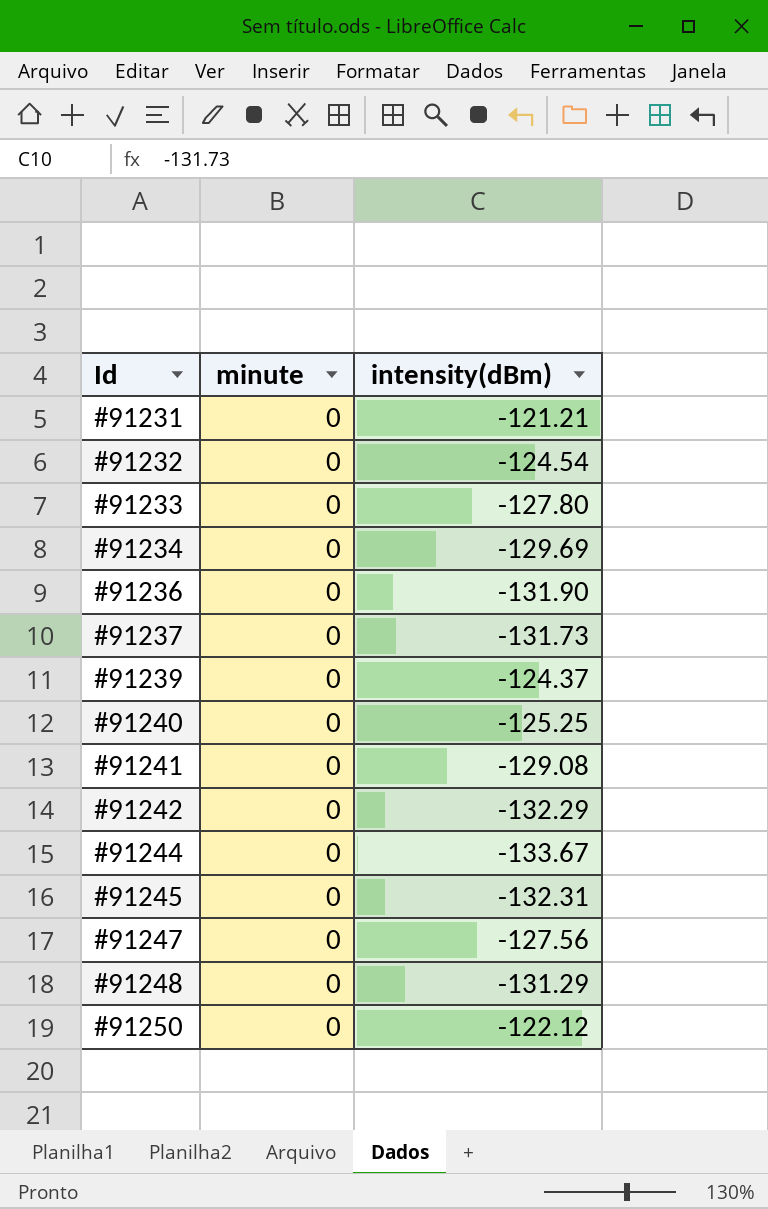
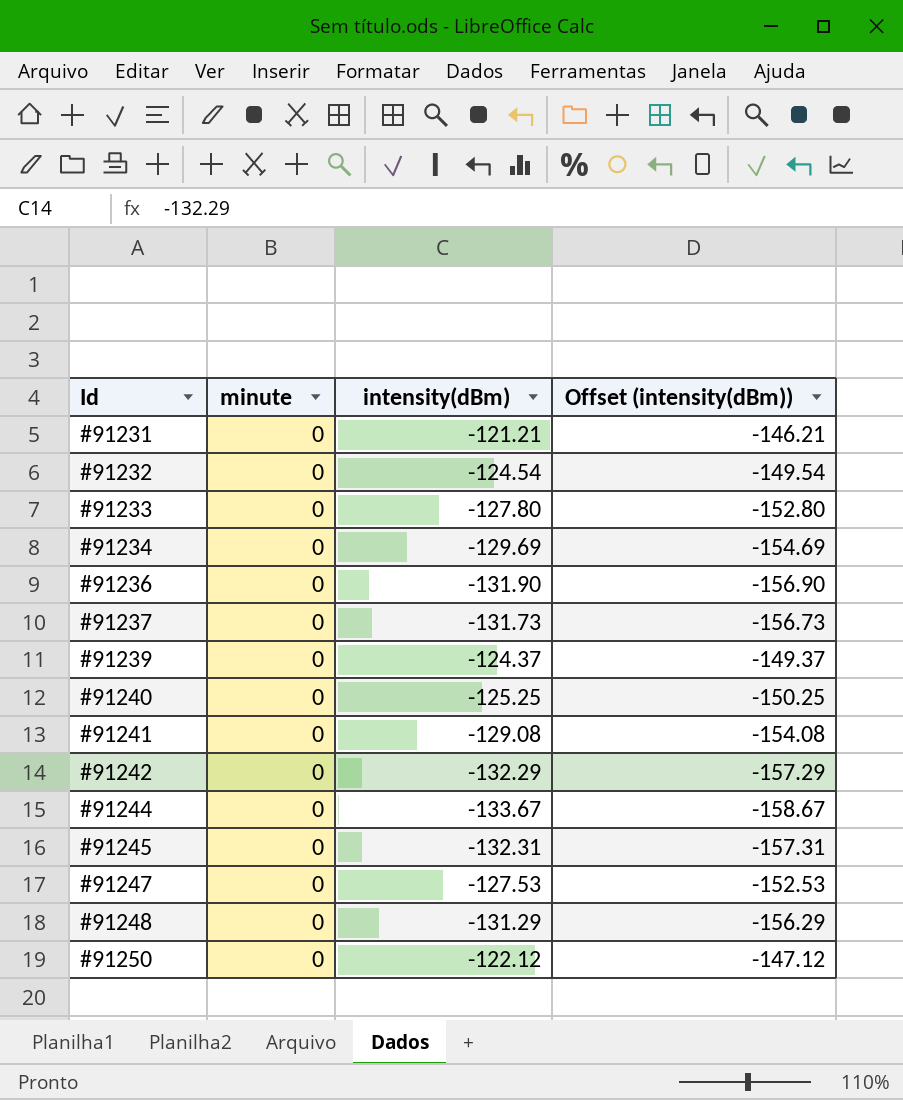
column Offset (intensity(dBm)) | formula: none -> [intensity(dBm)] - 25
#91247 | intensity(dBm): -127.56 -> -127.53

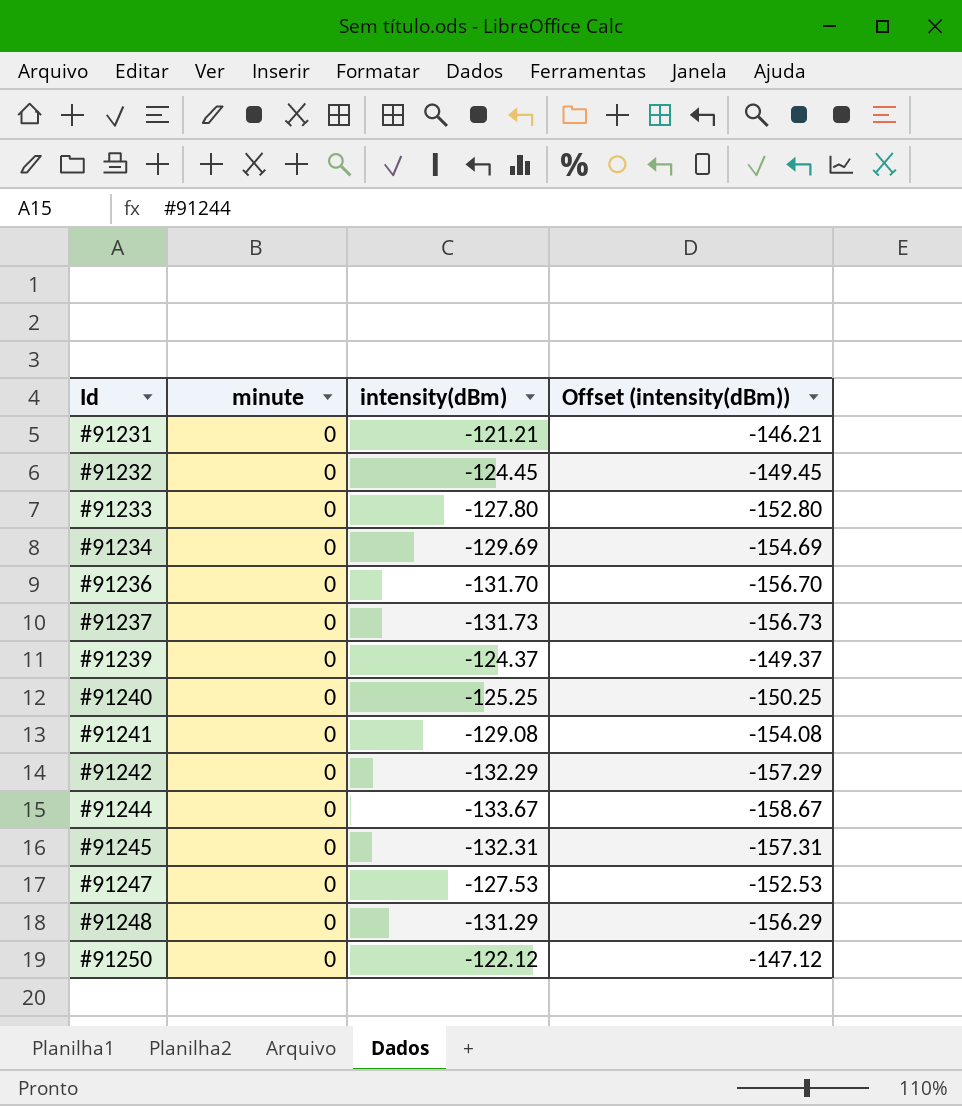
#91232 | intensity(dBm): -124.54 -> -124.45
#91232 | Offset (intensity(dBm)): -149.54 -> -149.45
#91236 | intensity(dBm): -131.90 -> -131.70
#91236 | Offset (intensity(dBm)): -156.90 -> -156.70

